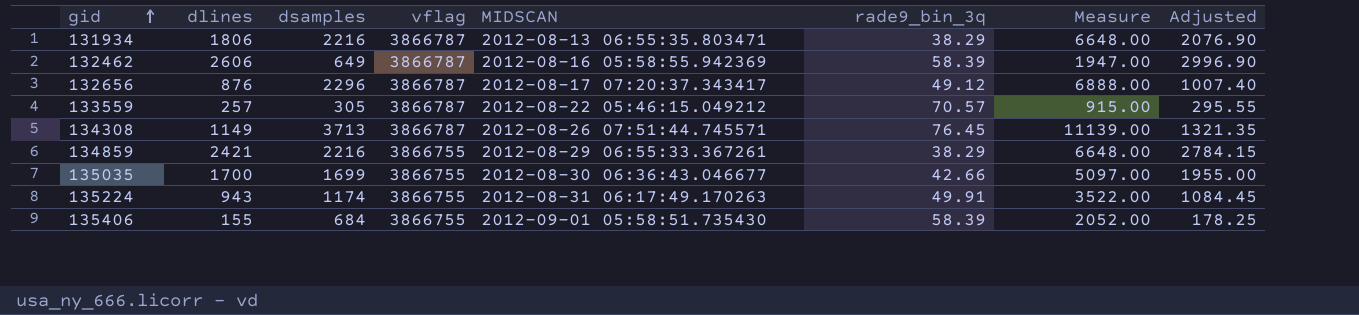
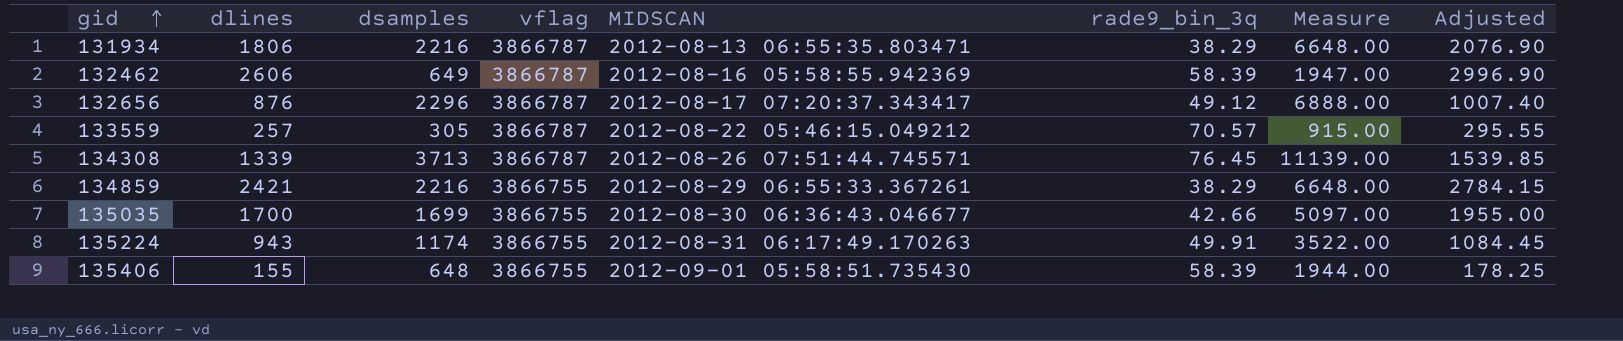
134308 | dlines: 1149 -> 1339
134308 | Adjusted: 1321.35 -> 1539.85
135406 | dsamples: 684 -> 648
135406 | Measure: 2052.00 -> 1944.00

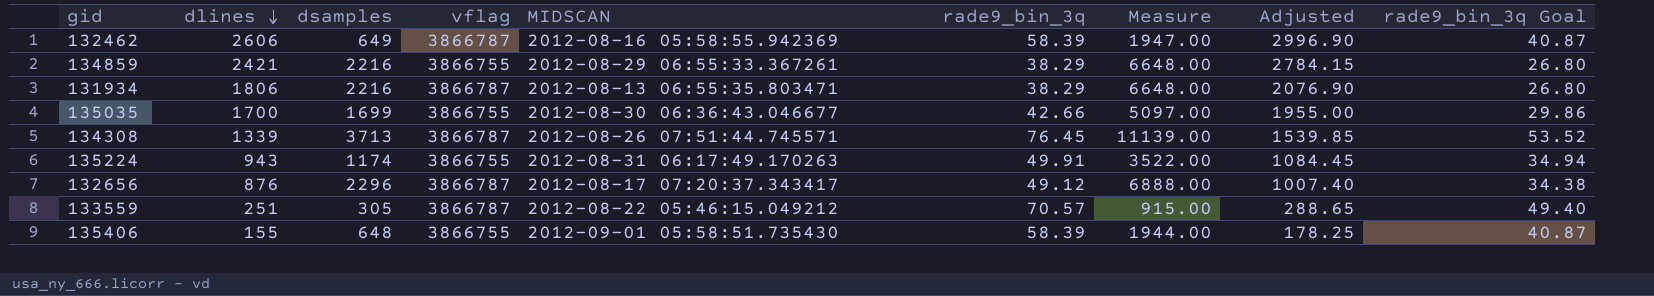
row order: gid ascending -> dlines descending
column rade9_bin_3q Goal | formula: none -> [rade9_bin_3q] * 0.7
133559 | dlines: 257 -> 251
133559 | Adjusted: 295.55 -> 288.65

